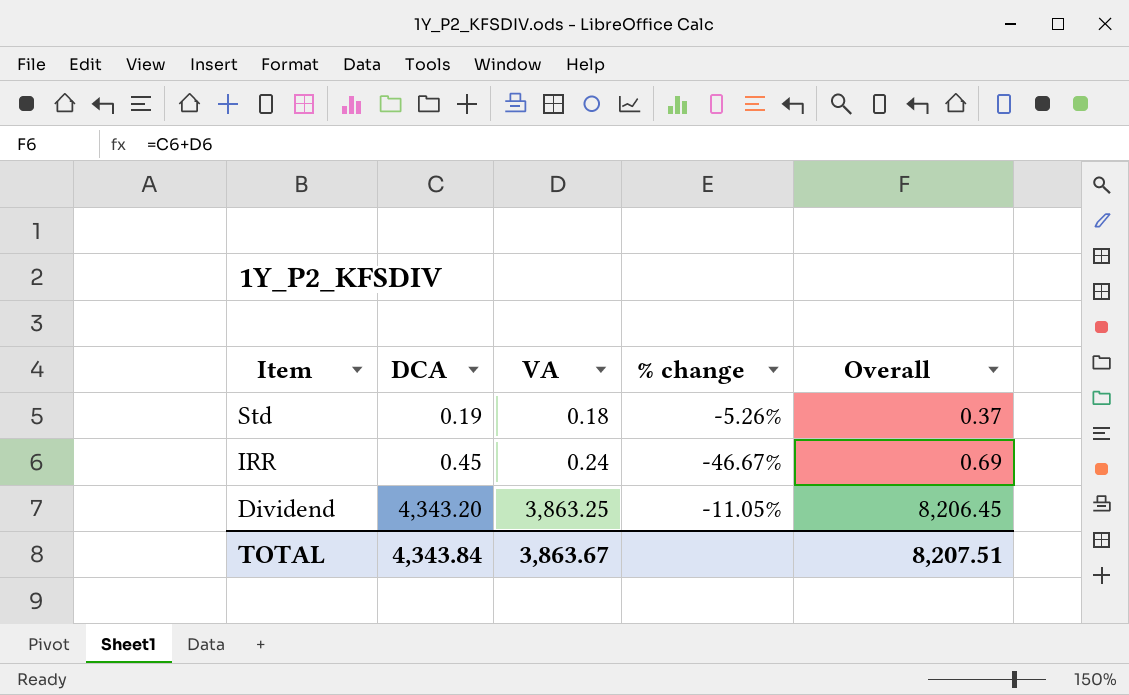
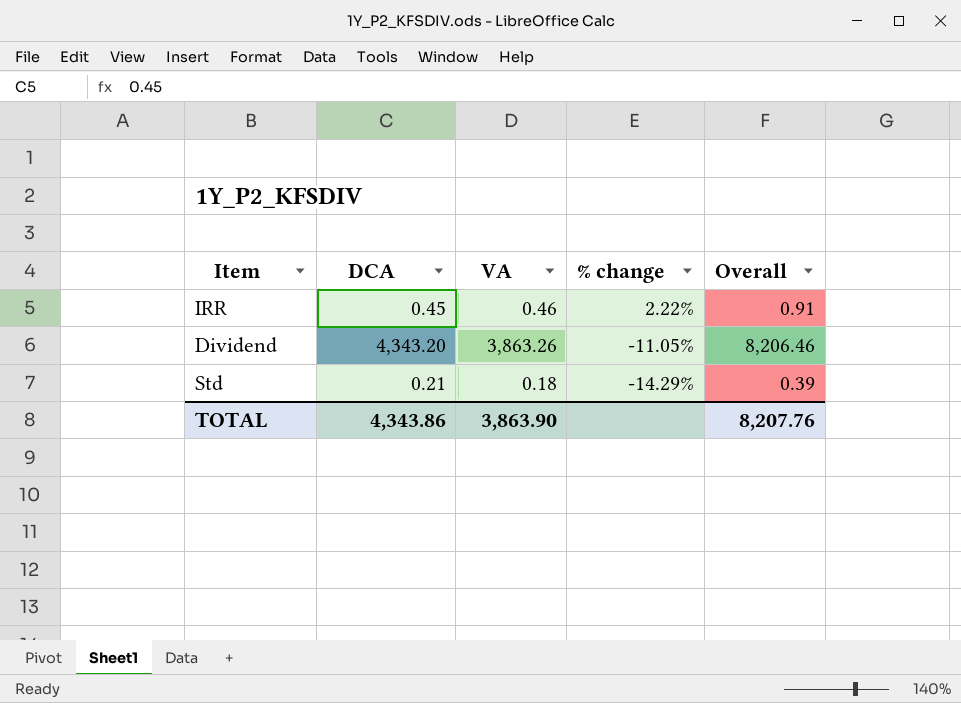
row order: Item descending -> % change descending
IRR | VA: 0.24 -> 0.46
IRR | % change: -46.67% -> 2.22%
IRR | Overall: 0.69 -> 0.91
Dividend | VA: 3,863.25 -> 3,863.26
Dividend | Overall: 8,206.45 -> 8,206.46
Std | DCA: 0.19 -> 0.21
Std | % change: -5.26% -> -14.29%
Std | Overall: 0.37 -> 0.39
TOTAL | DCA: 4,343.84 -> 4,343.86
TOTAL | VA: 3,863.67 -> 3,863.90
TOTAL | Overall: 8,207.51 -> 8,207.76

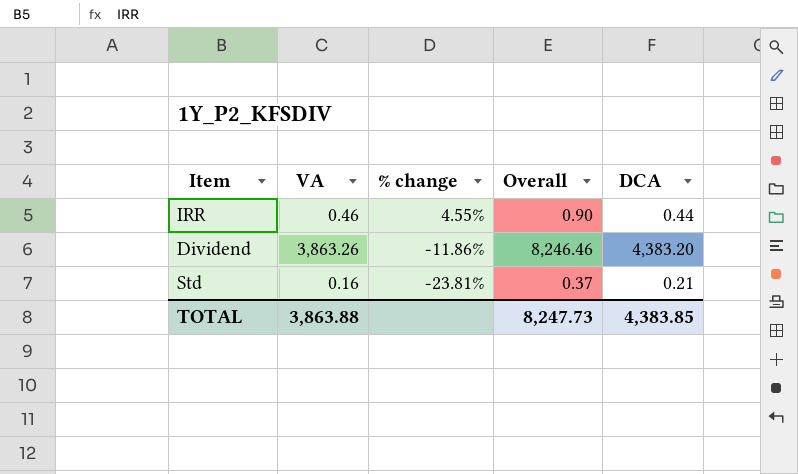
column DCA | position: 2 -> 5
IRR | % change: 2.22% -> 4.55%
IRR | Overall: 0.91 -> 0.90
IRR | DCA: 0.45 -> 0.44
Dividend | % change: -11.05% -> -11.86%
Dividend | Overall: 8,206.46 -> 8,246.46
Dividend | DCA: 4,343.20 -> 4,383.20
Std | VA: 0.18 -> 0.16
Std | % change: -14.29% -> -23.81%
Std | Overall: 0.39 -> 0.37
TOTAL | VA: 3,863.90 -> 3,863.88
TOTAL | Overall: 8,207.76 -> 8,247.73
TOTAL | DCA: 4,343.86 -> 4,383.85

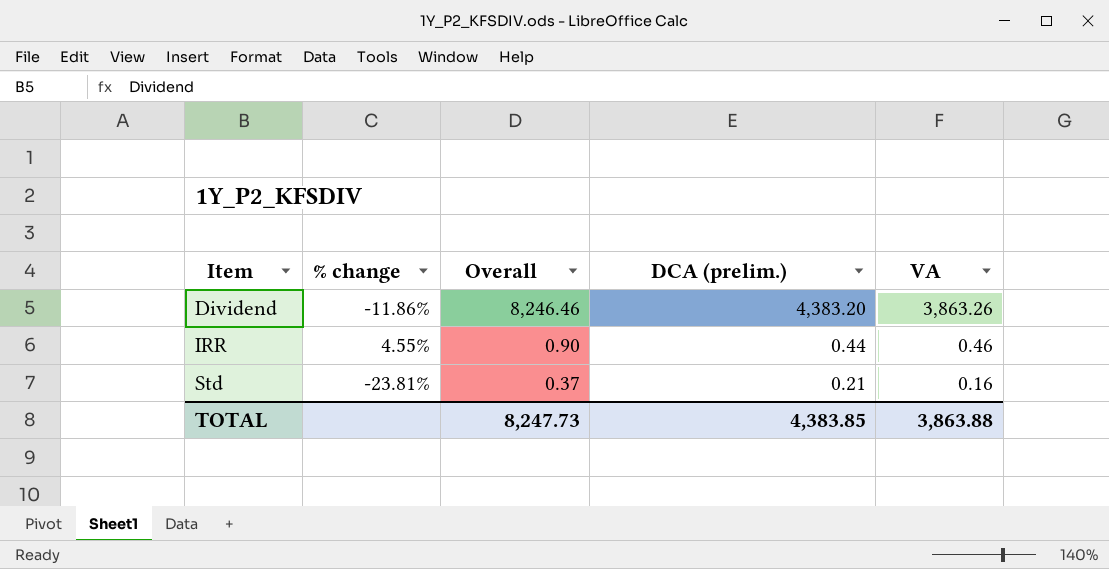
row order: % change descending -> Item ascending
column name: DCA -> DCA (prelim.)
column VA | position: 2 -> 5

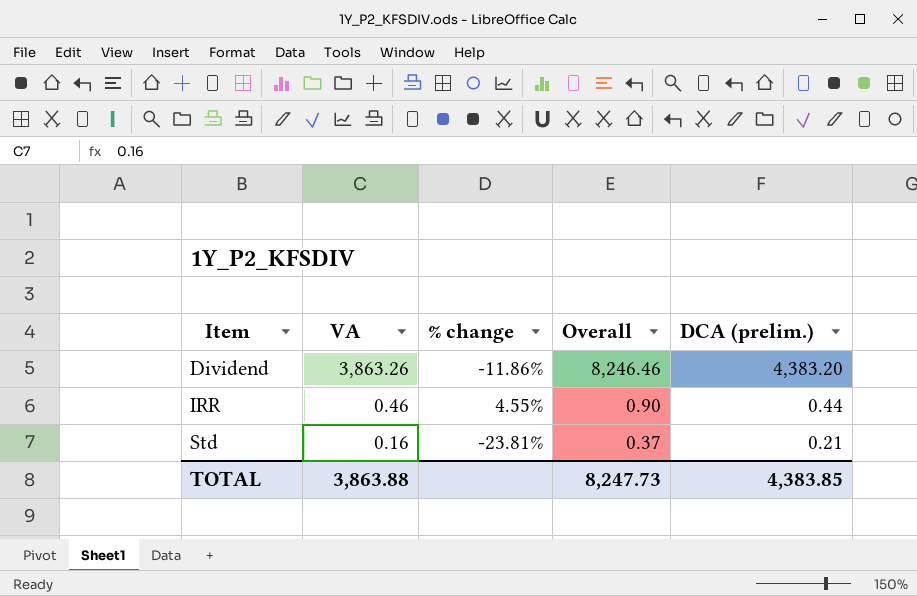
column VA | position: 5 -> 2

